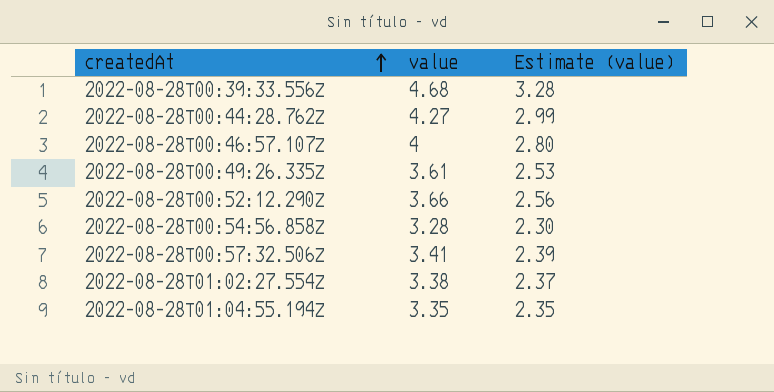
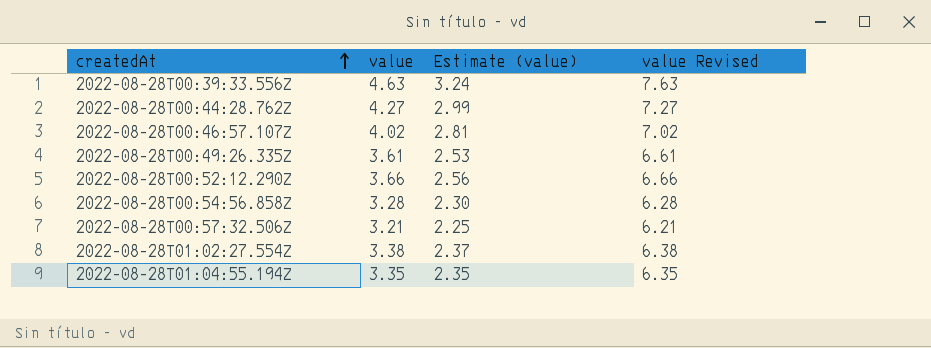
column value Revised | formula: none -> [value] + 3
2022-08-28T00:39:33.556Z | value: 4.68 -> 4.63
2022-08-28T00:39:33.556Z | Estimate (value): 3.28 -> 3.24
2022-08-28T00:46:57.107Z | value: 4 -> 4.02
2022-08-28T00:46:57.107Z | Estimate (value): 2.80 -> 2.81
2022-08-28T00:57:32.506Z | value: 3.41 -> 3.21
2022-08-28T00:57:32.506Z | Estimate (value): 2.39 -> 2.25

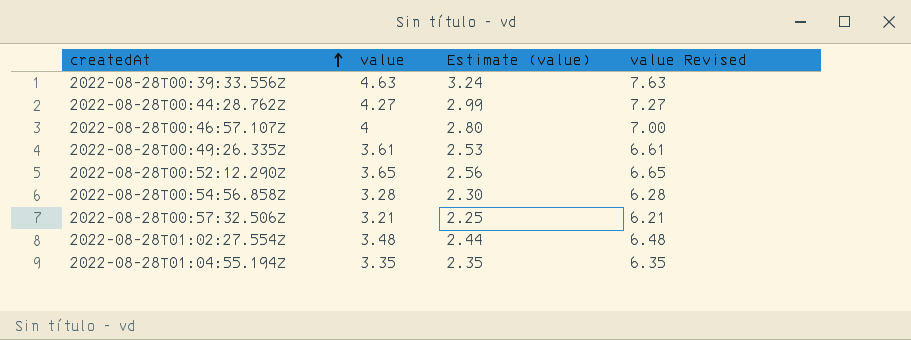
2022-08-28T00:46:57.107Z | value: 4.02 -> 4
2022-08-28T00:46:57.107Z | Estimate (value): 2.81 -> 2.80
2022-08-28T00:46:57.107Z | value Revised: 7.02 -> 7.00
2022-08-28T00:52:12.290Z | value: 3.66 -> 3.65
2022-08-28T00:52:12.290Z | value Revised: 6.66 -> 6.65
2022-08-28T01:02:27.554Z | value: 3.38 -> 3.48
2022-08-28T01:02:27.554Z | Estimate (value): 2.37 -> 2.44
2022-08-28T01:02:27.554Z | value Revised: 6.38 -> 6.48

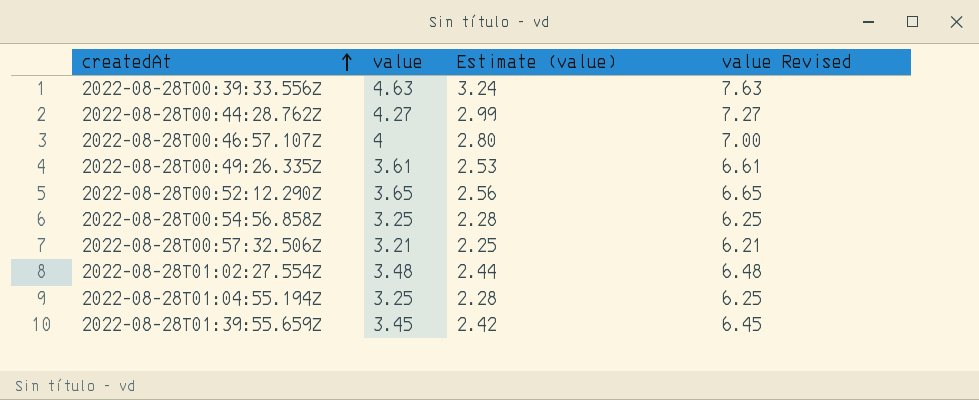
2022-08-28T00:54:56.858Z | value: 3.28 -> 3.25
2022-08-28T00:54:56.858Z | Estimate (value): 2.30 -> 2.28
2022-08-28T00:54:56.858Z | value Revised: 6.28 -> 6.25
2022-08-28T01:04:55.194Z | value: 3.35 -> 3.25
2022-08-28T01:04:55.194Z | Estimate (value): 2.35 -> 2.28
2022-08-28T01:04:55.194Z | value Revised: 6.35 -> 6.25
row 2022-08-28T01:39:55.659Z: none -> 3.45 | 2.42 | 6.45

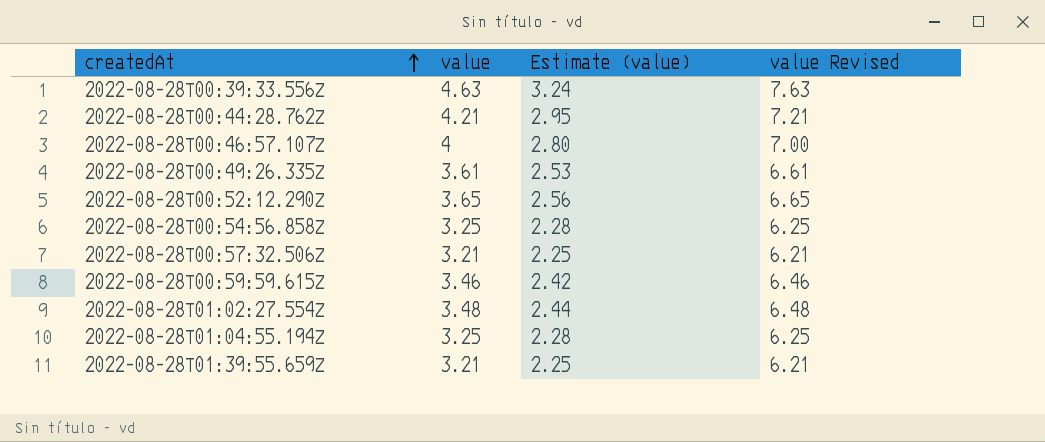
2022-08-28T00:44:28.762Z | value: 4.27 -> 4.21
2022-08-28T00:44:28.762Z | Estimate (value): 2.99 -> 2.95
2022-08-28T00:44:28.762Z | value Revised: 7.27 -> 7.21
row 2022-08-28T00:59:59.615Z: none -> 3.46 | 2.42 | 6.46
2022-08-28T01:39:55.659Z | value: 3.45 -> 3.21
2022-08-28T01:39:55.659Z | Estimate (value): 2.42 -> 2.25
2022-08-28T01:39:55.659Z | value Revised: 6.45 -> 6.21

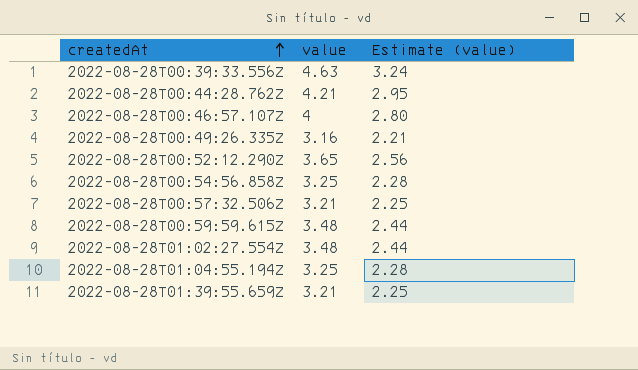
column value Revised | formula: [value] + 3 -> none
2022-08-28T00:49:26.335Z | value: 3.61 -> 3.16
2022-08-28T00:49:26.335Z | Estimate (value): 2.53 -> 2.21
2022-08-28T00:59:59.615Z | value: 3.46 -> 3.48
2022-08-28T00:59:59.615Z | Estimate (value): 2.42 -> 2.44

